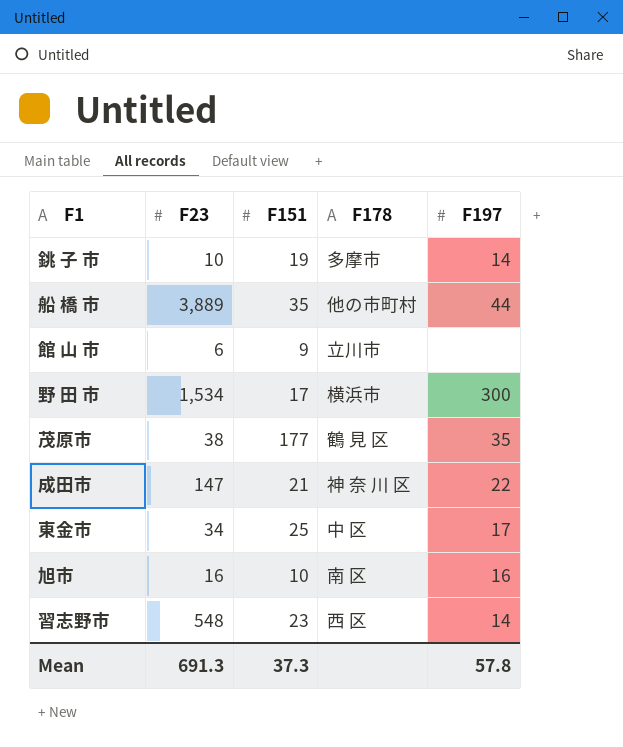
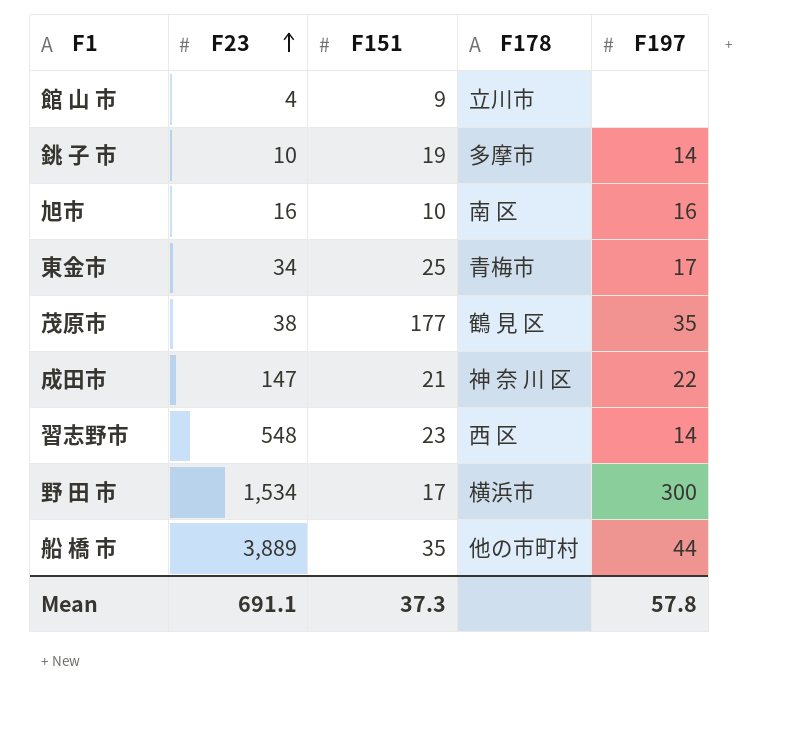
row order: none -> F23 ascending
館 山 市 | F23: 6 -> 4
東金市 | F178: 中 区 -> 青梅市
Mean | F23: 691.3 -> 691.1

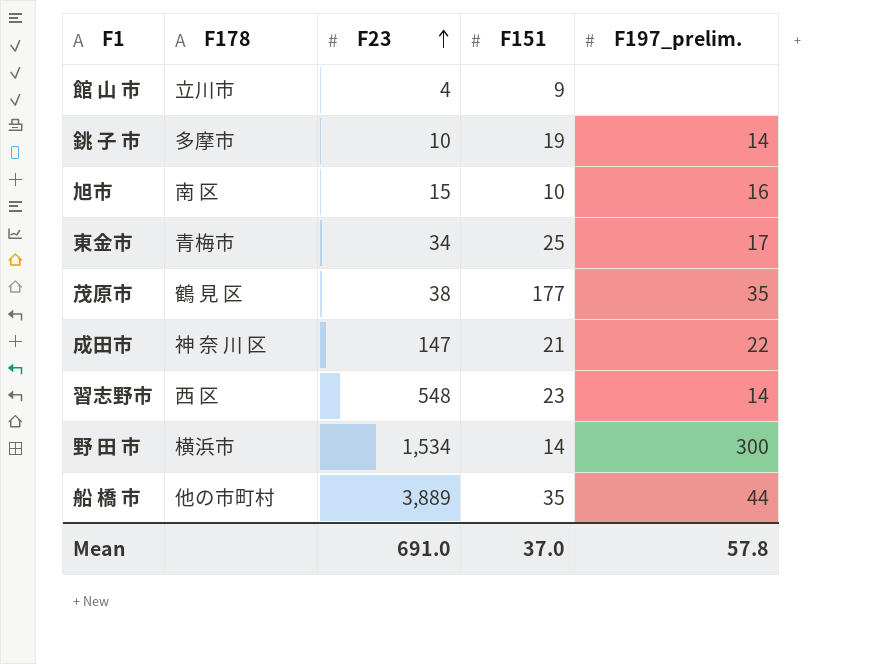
column F178 | position: 4 -> 2
column name: F197 -> F197_prelim.
旭市 | F23: 16 -> 15
野 田 市 | F151: 17 -> 14
Mean | F23: 691.1 -> 691.0
Mean | F151: 37.3 -> 37.0

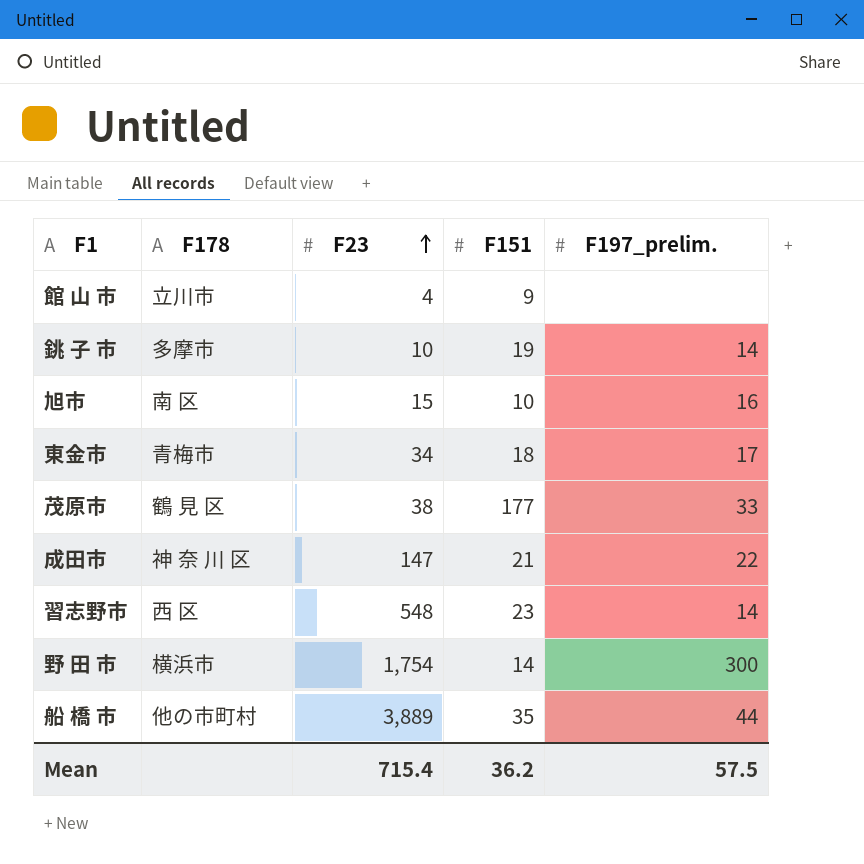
東金市 | F151: 25 -> 18
茂原市 | F197_prelim.: 35 -> 33
野 田 市 | F23: 1,534 -> 1,754
Mean | F23: 691.0 -> 715.4
Mean | F151: 37.0 -> 36.2
Mean | F197_prelim.: 57.8 -> 57.5

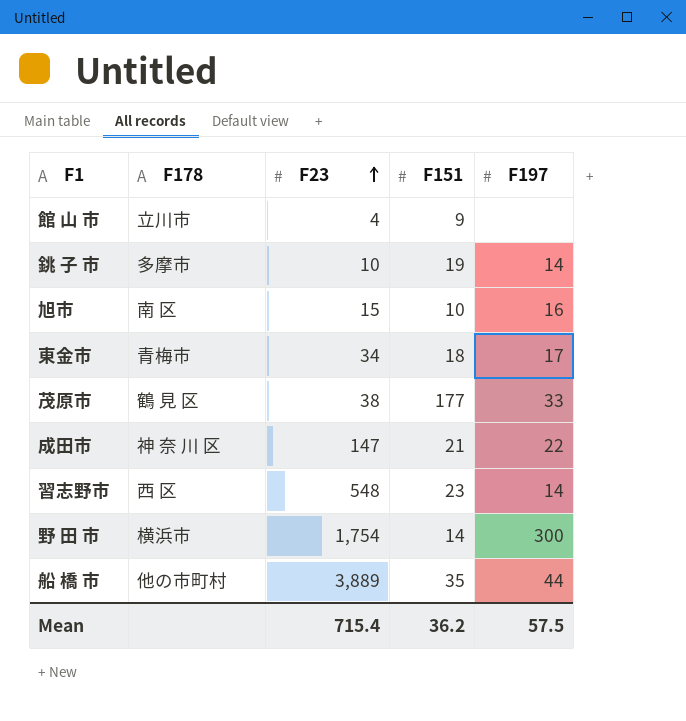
column name: F197_prelim. -> F197

